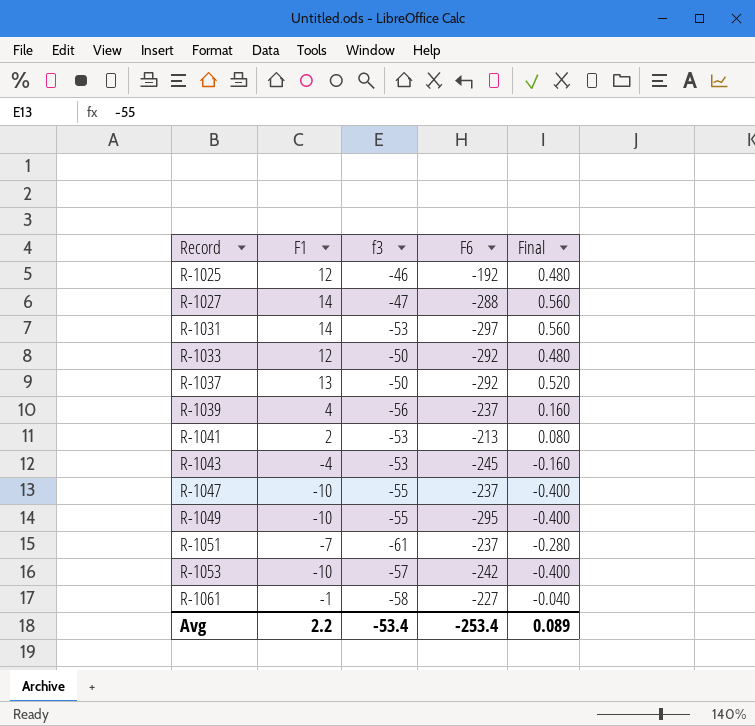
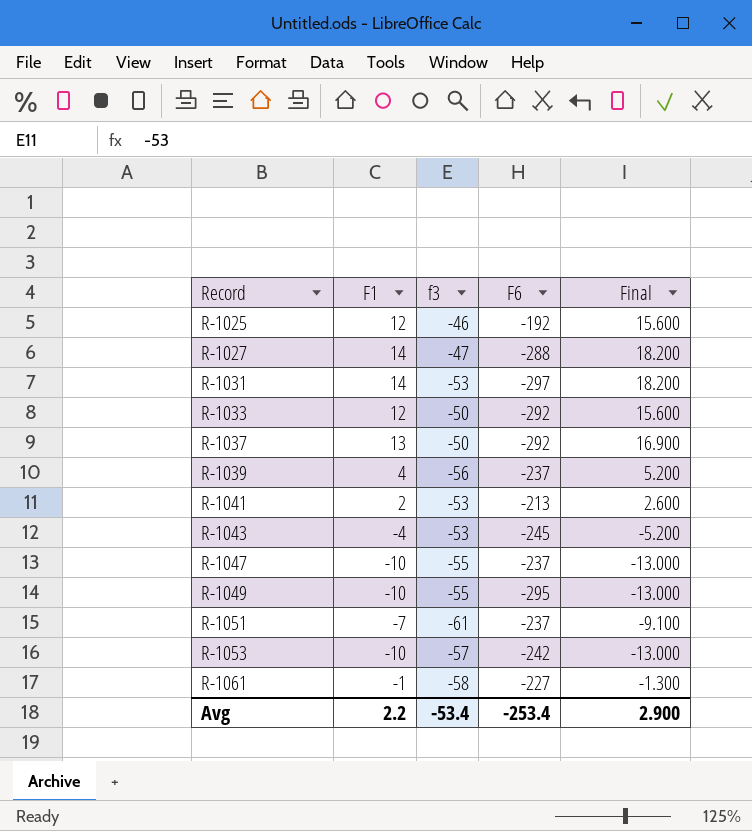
column Final | formula: [F1] * 0.04 -> [F1] * 1.3
Avg | Final: 0.089 -> 2.900

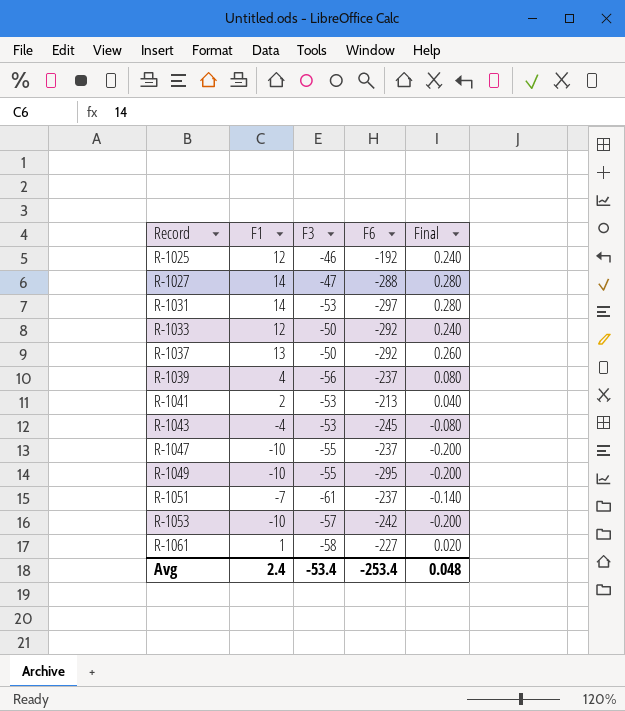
column name: f3 -> F3
column Final | formula: [F1] * 1.3 -> [F1] * 0.02
R-1061 | F1: -1 -> 1
Avg | F1: 2.2 -> 2.4
Avg | Final: 2.900 -> 0.048

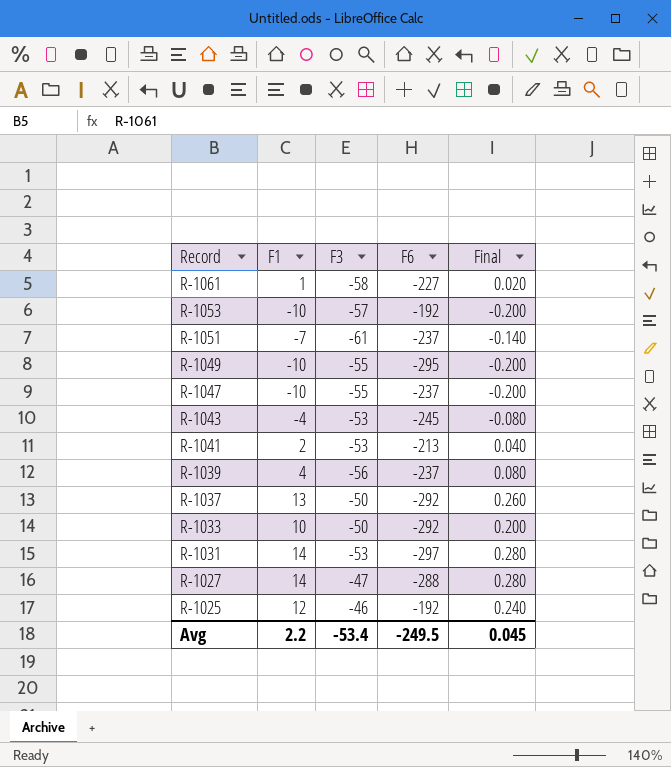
row order: Record ascending -> Record descending
R-1053 | F6: -242 -> -192
R-1033 | F1: 12 -> 10
R-1033 | Final: 0.240 -> 0.200
Avg | F1: 2.4 -> 2.2
Avg | F6: -253.4 -> -249.5
Avg | Final: 0.048 -> 0.045

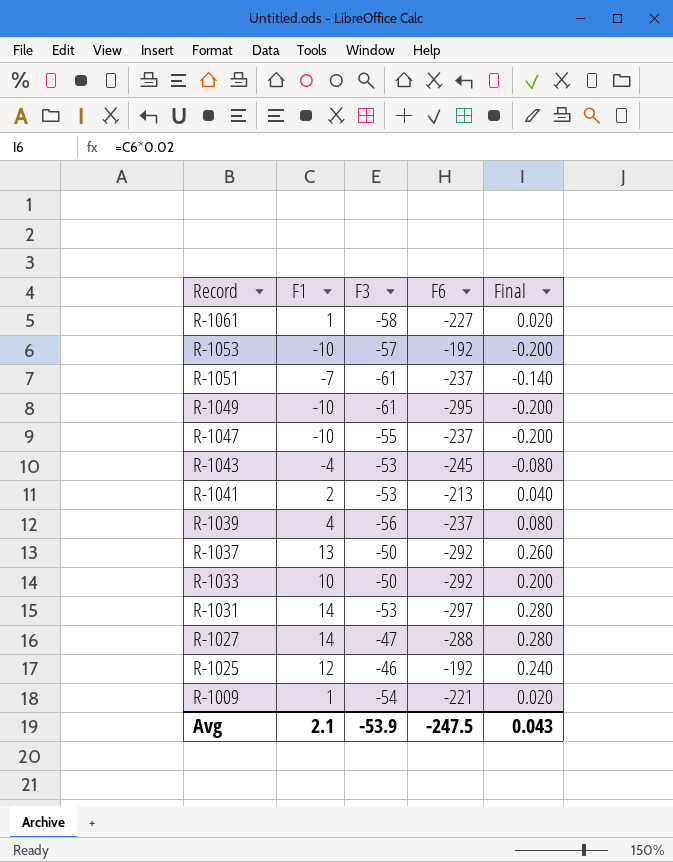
R-1049 | F3: -55 -> -61
row R-1009: none -> 1 | -54 | -221 | 0.020
Avg | F1: 2.2 -> 2.1
Avg | F3: -53.4 -> -53.9
Avg | F6: -249.5 -> -247.5
Avg | Final: 0.045 -> 0.043

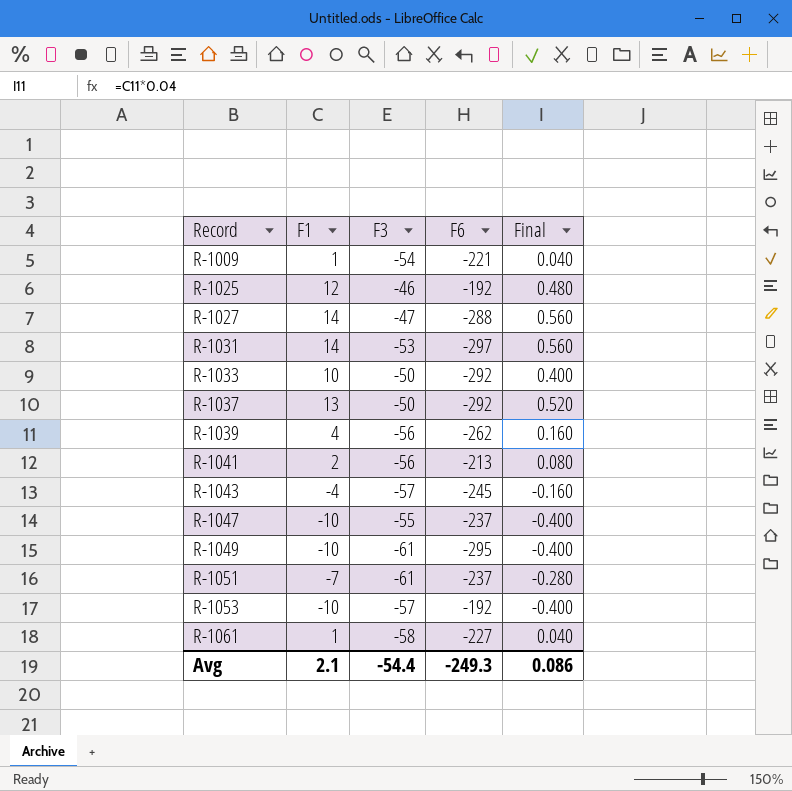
row order: Record descending -> Record ascending
column Final | formula: [F1] * 0.02 -> [F1] * 0.04
R-1039 | F6: -237 -> -262
R-1041 | F3: -53 -> -56
R-1043 | F3: -53 -> -57
Avg | F3: -53.9 -> -54.4
Avg | F6: -247.5 -> -249.3
Avg | Final: 0.043 -> 0.086

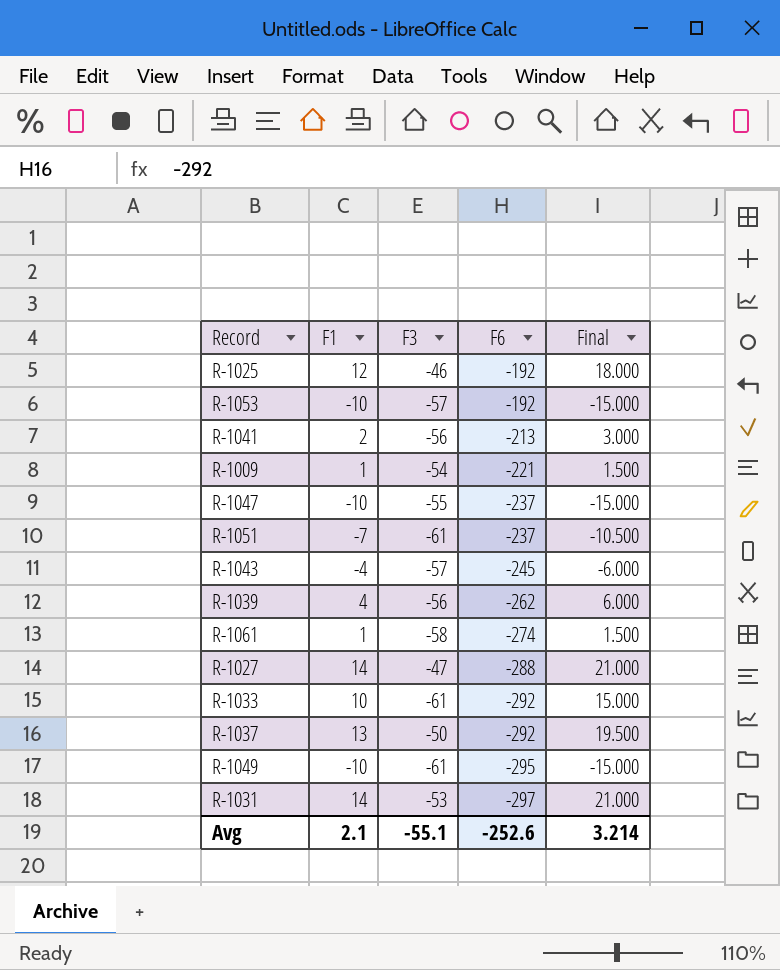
row order: Record ascending -> F6 descending
column Final | formula: [F1] * 0.04 -> [F1] * 1.5
R-1061 | F6: -227 -> -274
R-1033 | F3: -50 -> -61
Avg | F3: -54.4 -> -55.1
Avg | F6: -249.3 -> -252.6
Avg | Final: 0.086 -> 3.214

